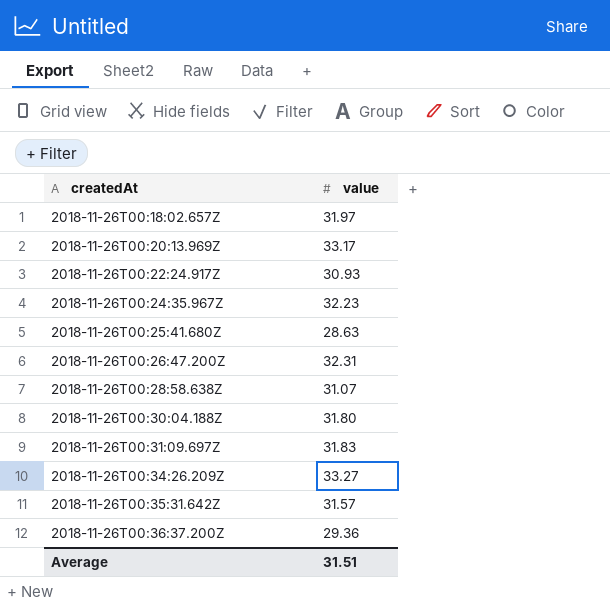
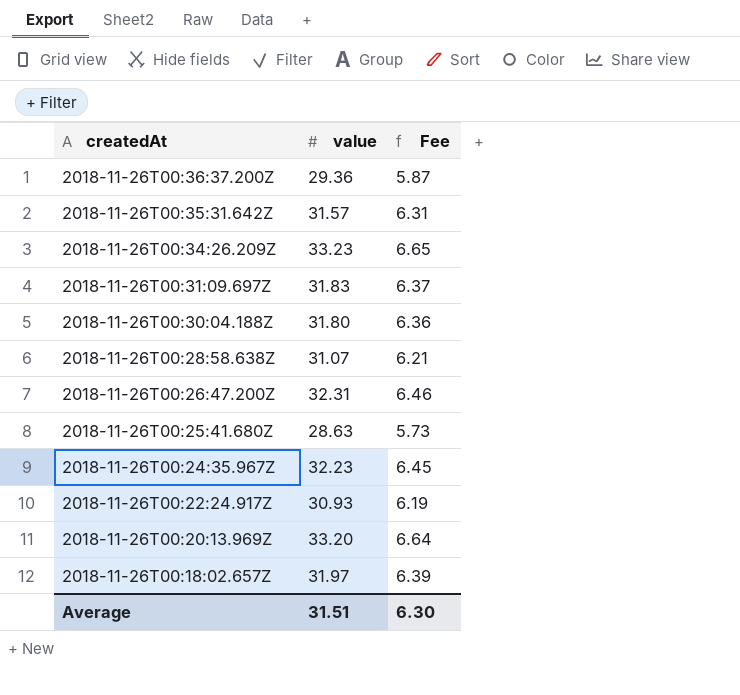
row order: createdAt ascending -> createdAt descending
column Fee | formula: none -> [value] * 0.2
2018-11-26T00:34:26.209Z | value: 33.27 -> 33.23
2018-11-26T00:20:13.969Z | value: 33.17 -> 33.20

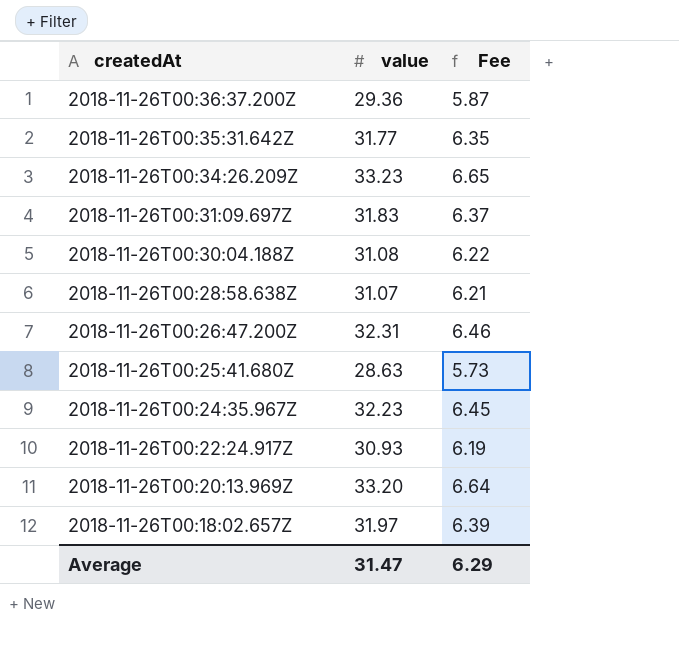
2018-11-26T00:35:31.642Z | value: 31.57 -> 31.77
2018-11-26T00:35:31.642Z | Fee: 6.31 -> 6.35
2018-11-26T00:30:04.188Z | value: 31.80 -> 31.08
2018-11-26T00:30:04.188Z | Fee: 6.36 -> 6.22
Average | value: 31.51 -> 31.47
Average | Fee: 6.30 -> 6.29

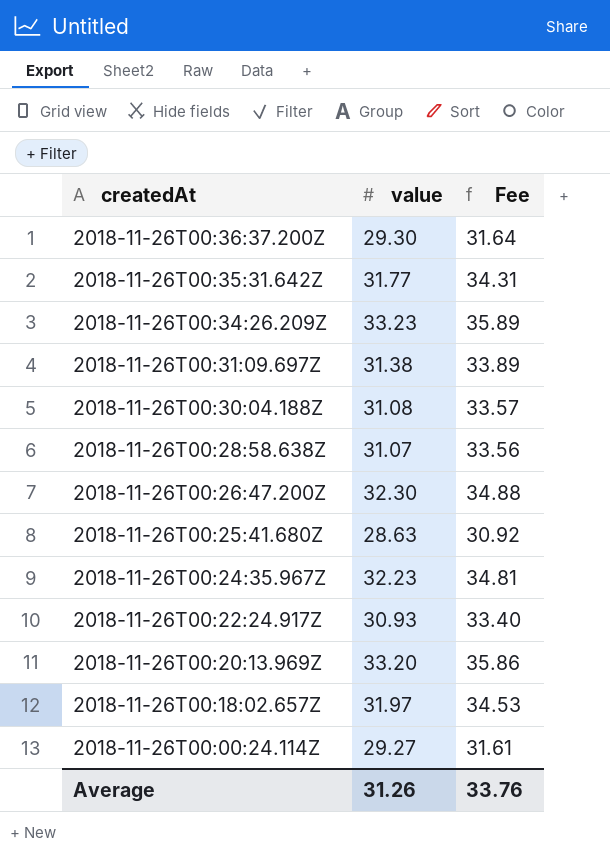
column Fee | formula: [value] * 0.2 -> [value] * 1.08
2018-11-26T00:36:37.200Z | value: 29.36 -> 29.30
2018-11-26T00:31:09.697Z | value: 31.83 -> 31.38
2018-11-26T00:26:47.200Z | value: 32.31 -> 32.30
row 2018-11-26T00:00:24.114Z: none -> 29.27 | 31.61
Average | value: 31.47 -> 31.26
Average | Fee: 6.29 -> 33.76

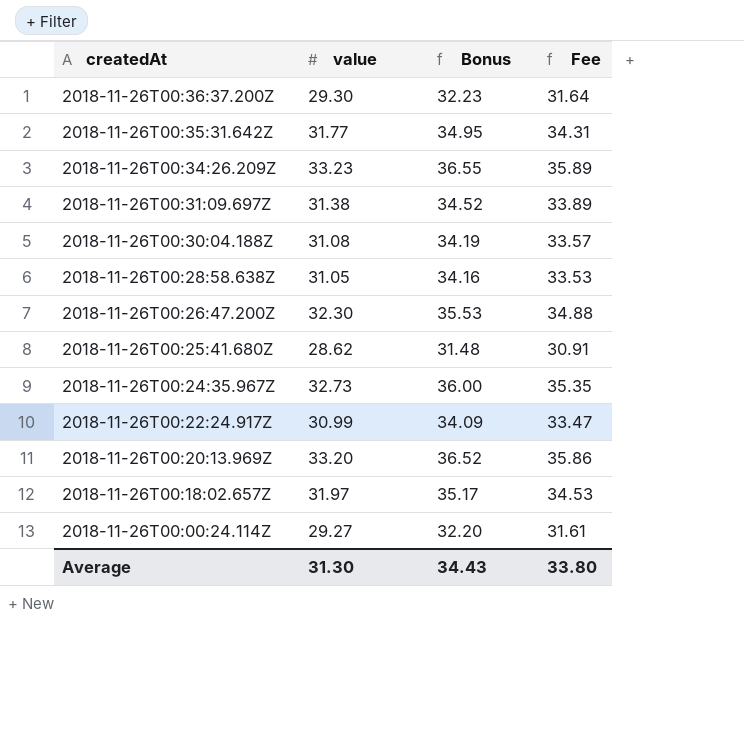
column Bonus | formula: none -> [value] * 1.1
2018-11-26T00:28:58.638Z | value: 31.07 -> 31.05
2018-11-26T00:28:58.638Z | Fee: 33.56 -> 33.53
2018-11-26T00:25:41.680Z | value: 28.63 -> 28.62
2018-11-26T00:25:41.680Z | Fee: 30.92 -> 30.91
2018-11-26T00:24:35.967Z | value: 32.23 -> 32.73
2018-11-26T00:24:35.967Z | Fee: 34.81 -> 35.35
2018-11-26T00:22:24.917Z | value: 30.93 -> 30.99
2018-11-26T00:22:24.917Z | Fee: 33.40 -> 33.47
Average | value: 31.26 -> 31.30
Average | Fee: 33.76 -> 33.80

